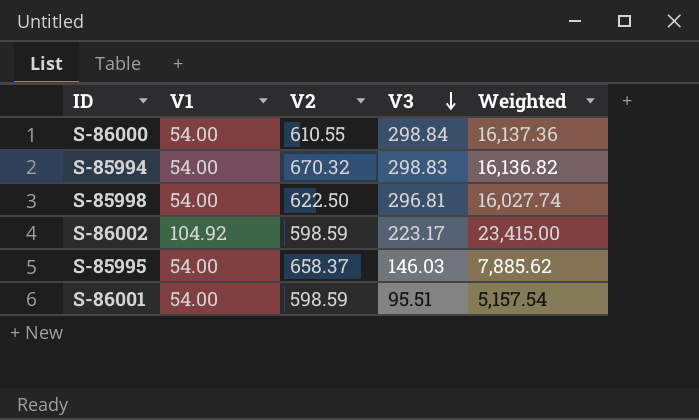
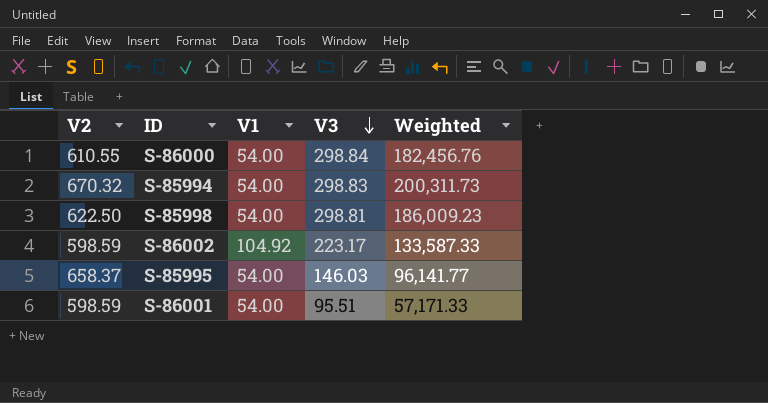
column V2 | position: 3 -> 1
column Weighted | formula: [V1] * [V3] -> [V2] * [V3]
S-85998 | V3: 296.81 -> 298.81

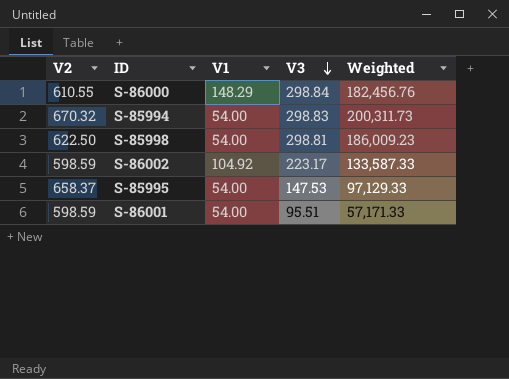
S-86000 | V1: 54.00 -> 148.29
S-85995 | V3: 146.03 -> 147.53
S-85995 | Weighted: 96,141.77 -> 97,129.33

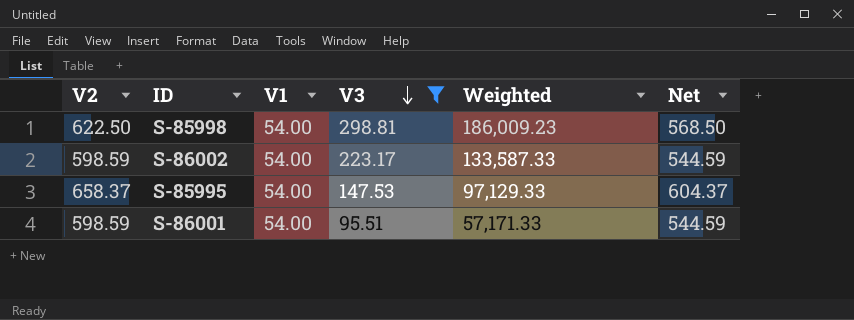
filter: none -> V3 <= 298.81
column Net | formula: none -> [V2] - [V1]
S-86002 | V1: 104.92 -> 54.00

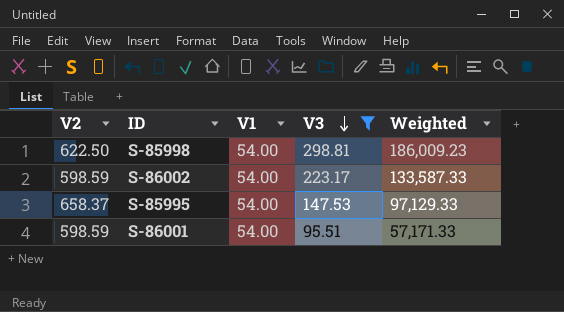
column Net | formula: [V2] - [V1] -> none

